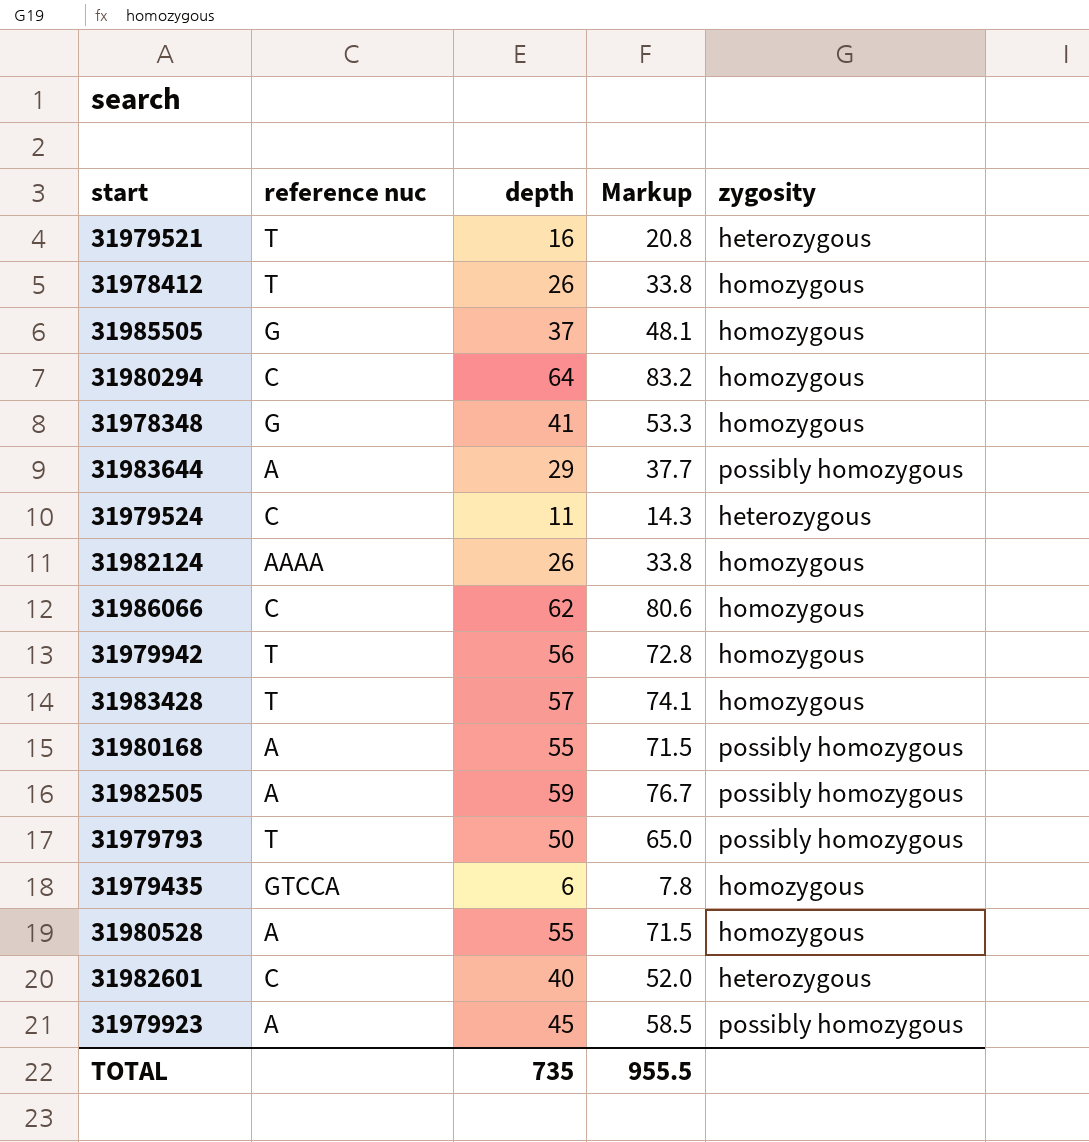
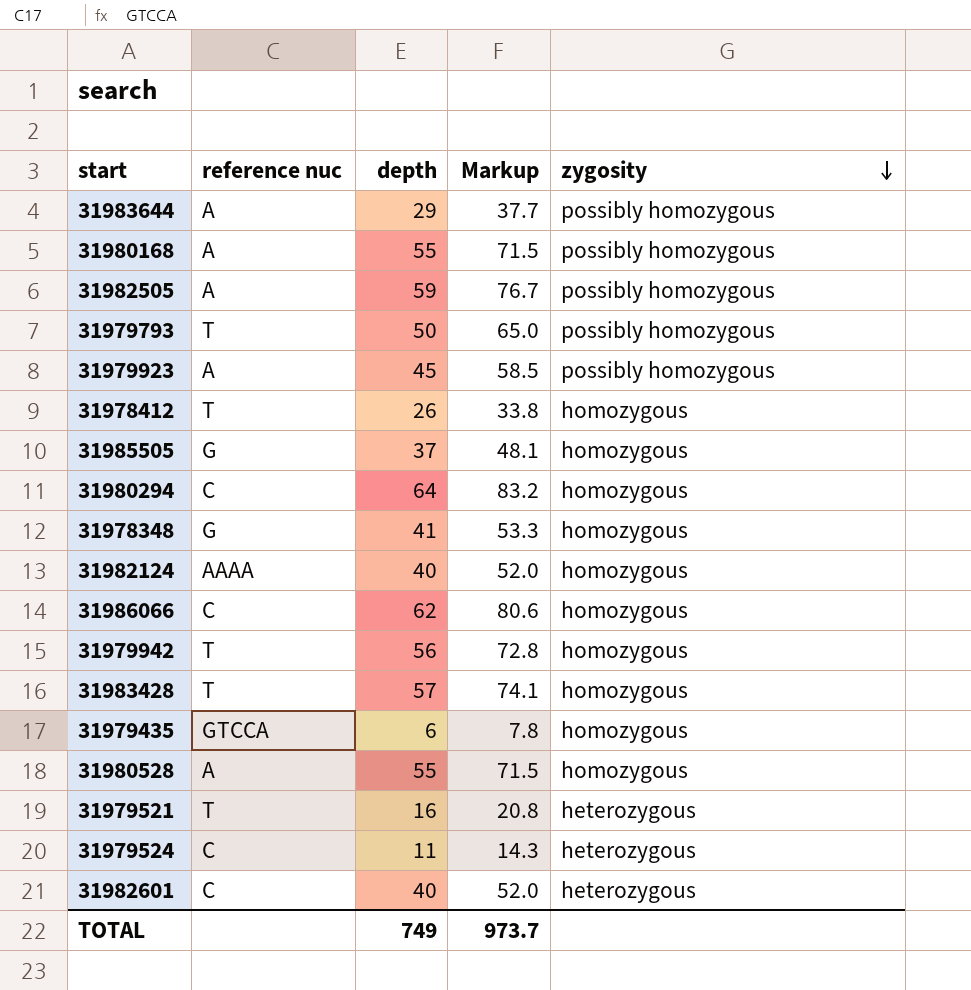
row order: none -> zygosity descending
31982124 | depth: 26 -> 40
31982124 | Markup: 33.8 -> 52.0
TOTAL | depth: 735 -> 749
TOTAL | Markup: 955.5 -> 973.7

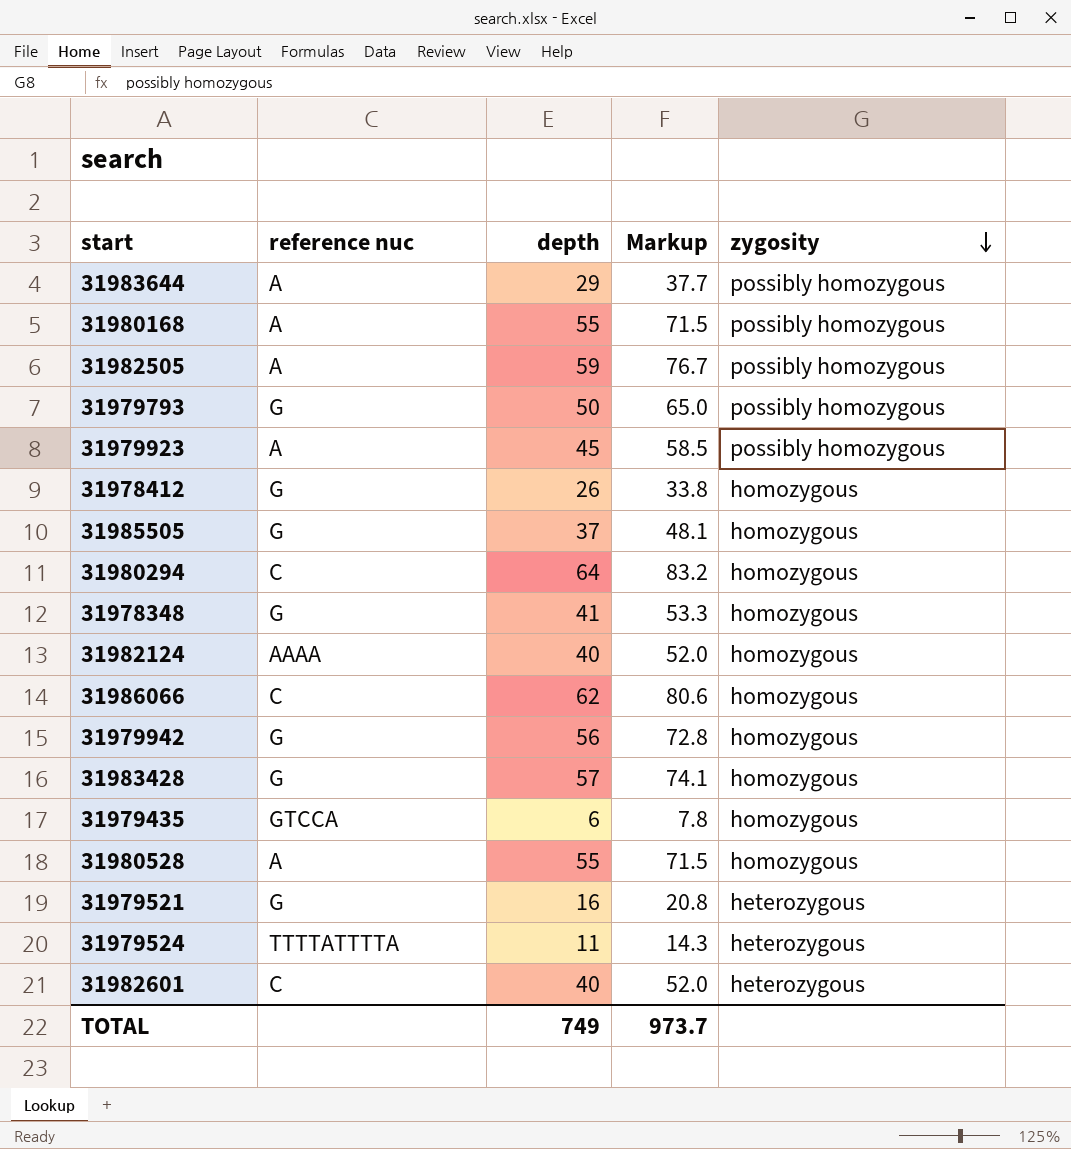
31979793 | reference nuc: T -> G
31978412 | reference nuc: T -> G
31979942 | reference nuc: T -> G
31983428 | reference nuc: T -> G
31979521 | reference nuc: T -> G
31979524 | reference nuc: C -> TTTTATTTTA

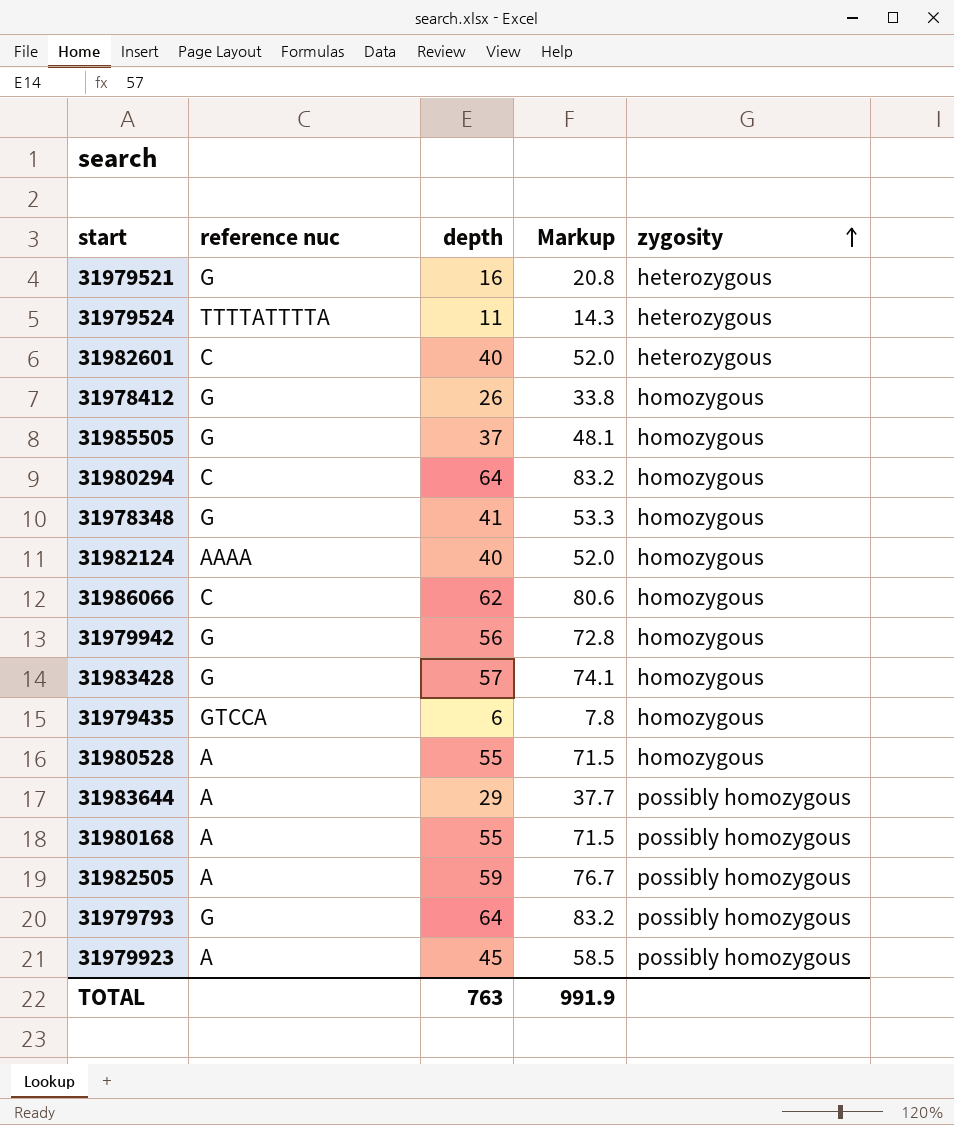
row order: zygosity descending -> zygosity ascending
31979793 | depth: 50 -> 64
31979793 | Markup: 65.0 -> 83.2
TOTAL | depth: 749 -> 763
TOTAL | Markup: 973.7 -> 991.9

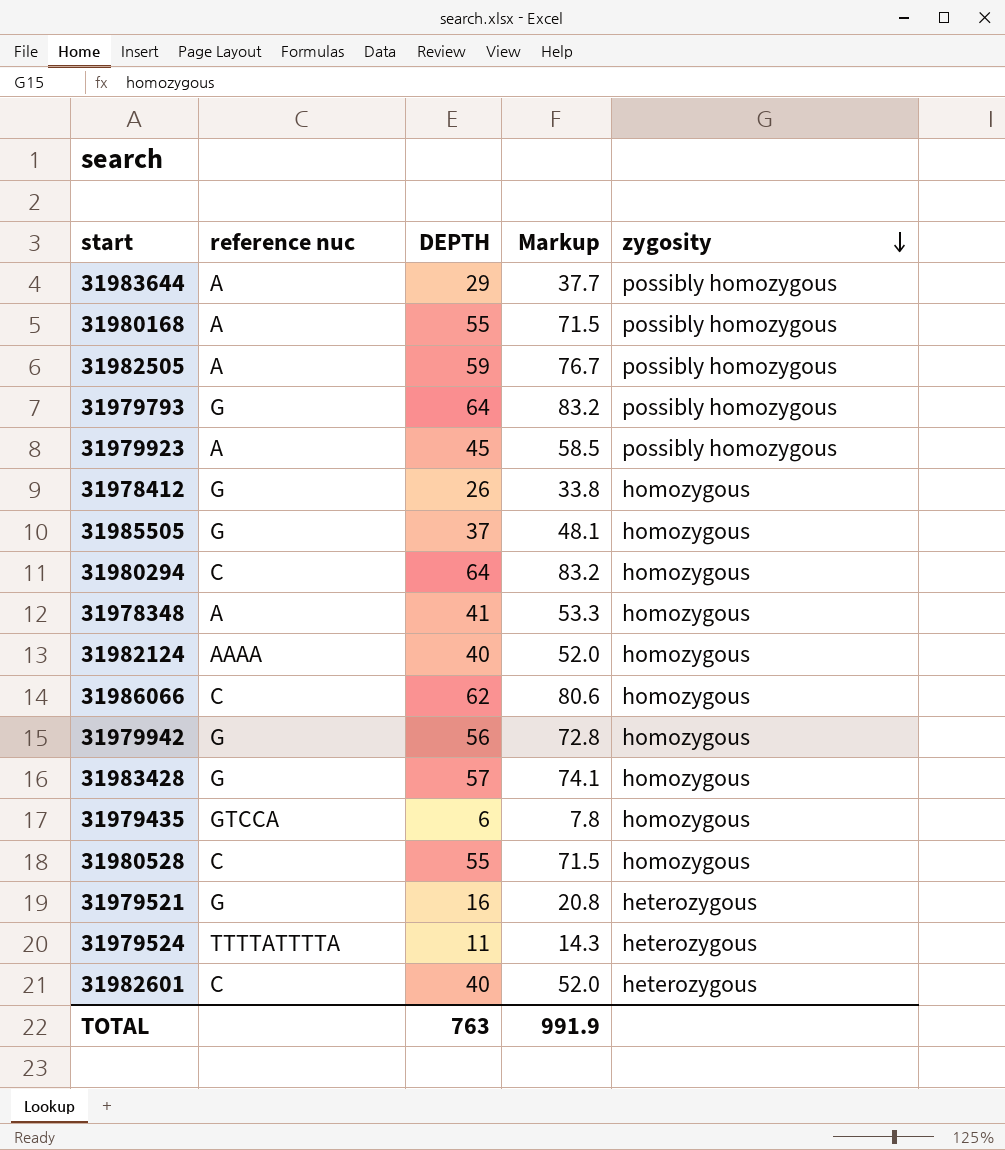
row order: zygosity ascending -> zygosity descending
column name: depth -> DEPTH
31978348 | reference nuc: G -> A
31980528 | reference nuc: A -> C

